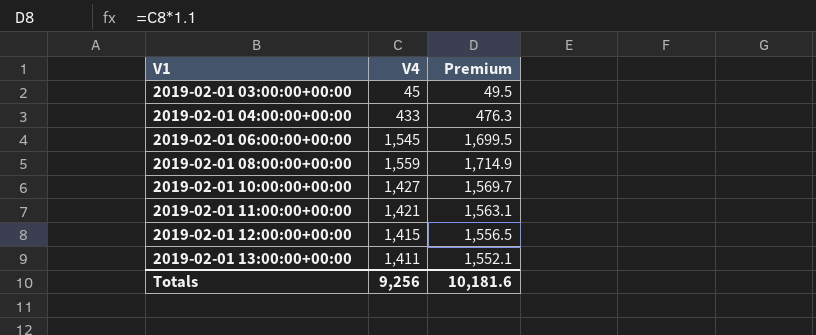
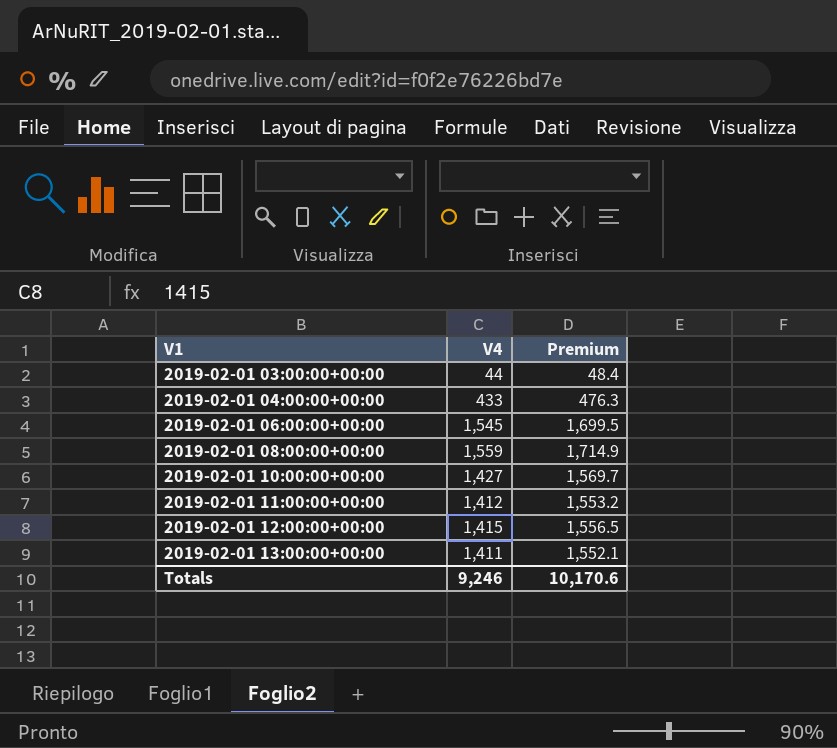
2019-02-01 03:00:00+00:00 | V4: 45 -> 44
2019-02-01 03:00:00+00:00 | Premium: 49.5 -> 48.4
2019-02-01 11:00:00+00:00 | V4: 1,421 -> 1,412
2019-02-01 11:00:00+00:00 | Premium: 1,563.1 -> 1,553.2
Totals | V4: 9,256 -> 9,246
Totals | Premium: 10,181.6 -> 10,170.6

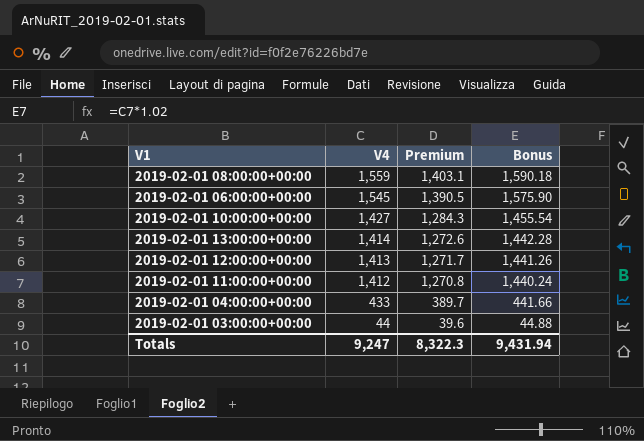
row order: V1 ascending -> V4 descending
column Premium | formula: [V4] * 1.1 -> [V4] * 0.9
column Bonus | formula: none -> [V4] * 1.02
2019-02-01 13:00:00+00:00 | V4: 1,411 -> 1,414
2019-02-01 12:00:00+00:00 | V4: 1,415 -> 1,413
Totals | V4: 9,246 -> 9,247
Totals | Premium: 10,170.6 -> 8,322.3

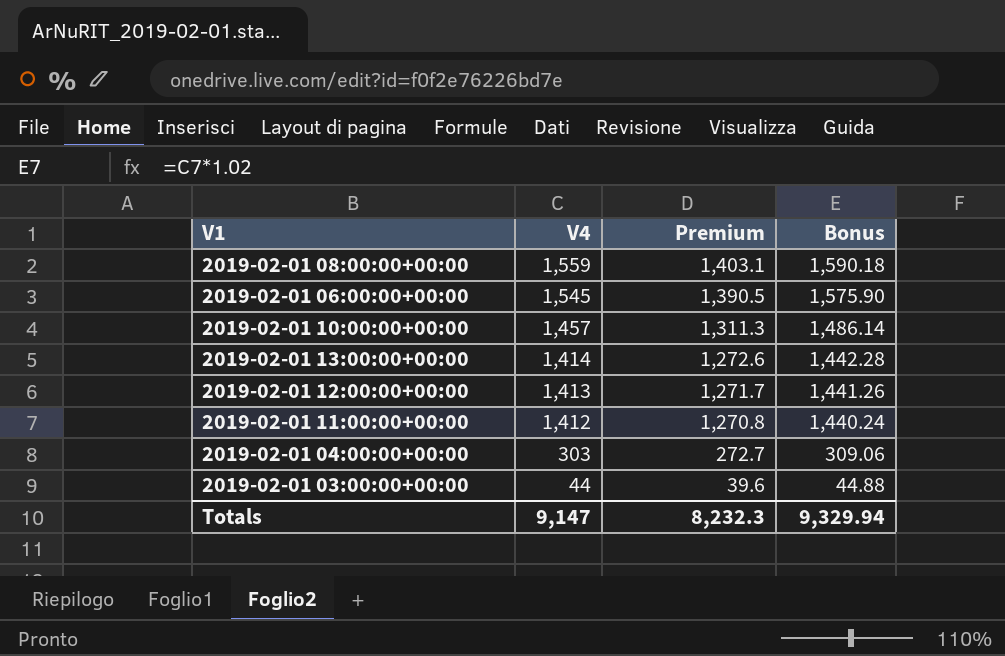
2019-02-01 10:00:00+00:00 | V4: 1,427 -> 1,457
2019-02-01 10:00:00+00:00 | Premium: 1,284.3 -> 1,311.3
2019-02-01 10:00:00+00:00 | Bonus: 1,455.54 -> 1,486.14
2019-02-01 04:00:00+00:00 | V4: 433 -> 303
2019-02-01 04:00:00+00:00 | Premium: 389.7 -> 272.7
2019-02-01 04:00:00+00:00 | Bonus: 441.66 -> 309.06
Totals | V4: 9,247 -> 9,147
Totals | Premium: 8,322.3 -> 8,232.3
Totals | Bonus: 9,431.94 -> 9,329.94

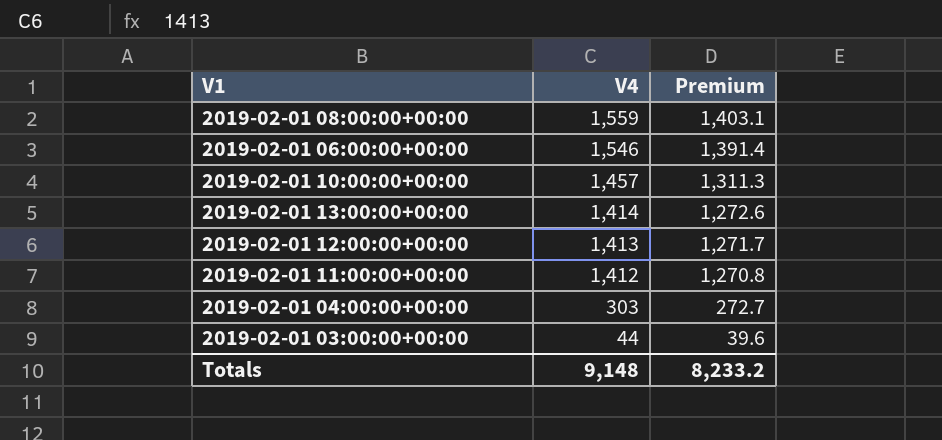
column Bonus | formula: [V4] * 1.02 -> none
2019-02-01 06:00:00+00:00 | V4: 1,545 -> 1,546
2019-02-01 06:00:00+00:00 | Premium: 1,390.5 -> 1,391.4
Totals | V4: 9,147 -> 9,148
Totals | Premium: 8,232.3 -> 8,233.2

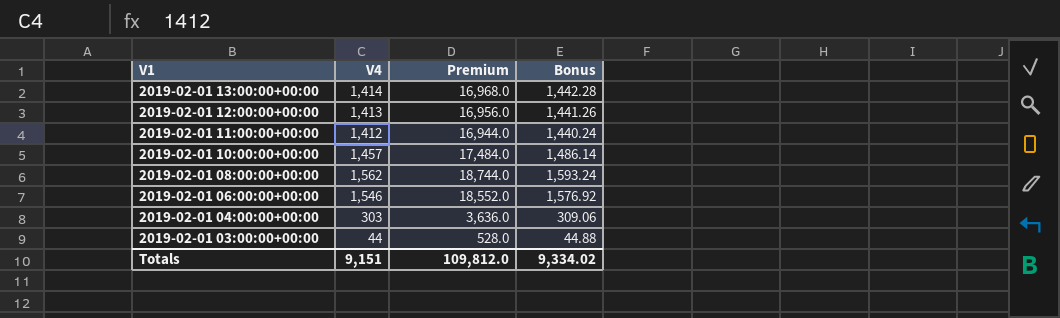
row order: V4 descending -> V1 descending
column Premium | formula: [V4] * 0.9 -> [V4] * 12
column Bonus | formula: none -> [V4] * 1.02
2019-02-01 08:00:00+00:00 | V4: 1,559 -> 1,562
Totals | V4: 9,148 -> 9,151
Totals | Premium: 8,233.2 -> 109,812.0

